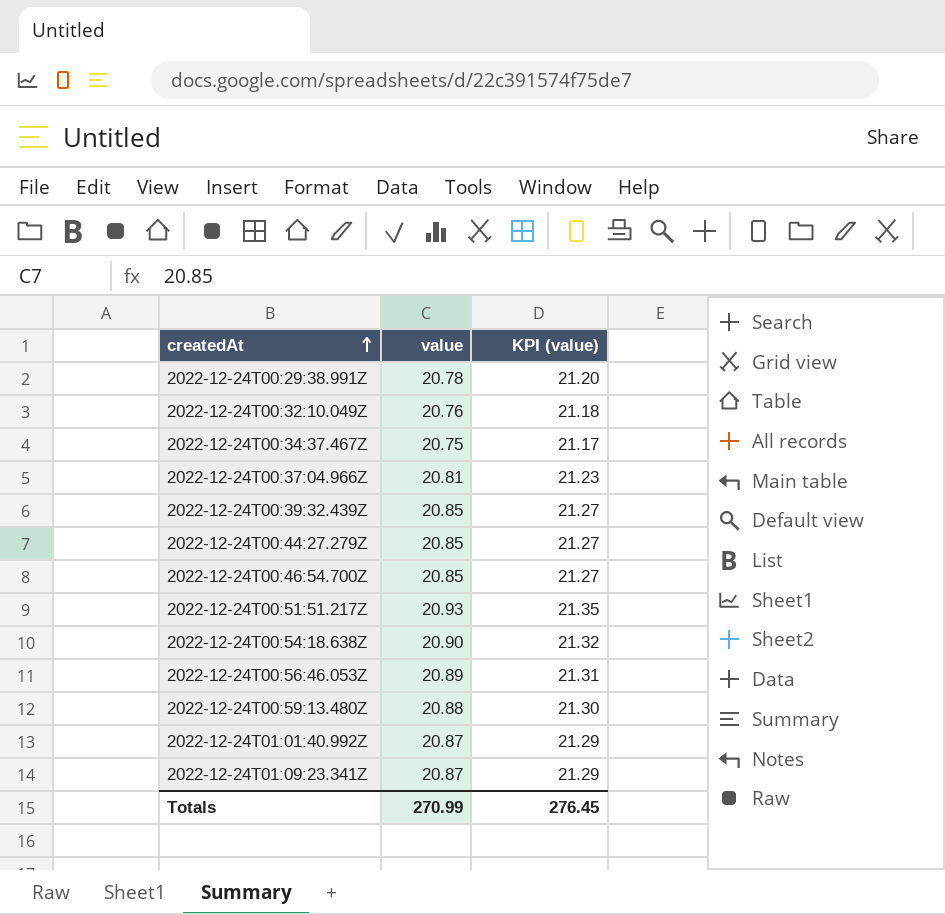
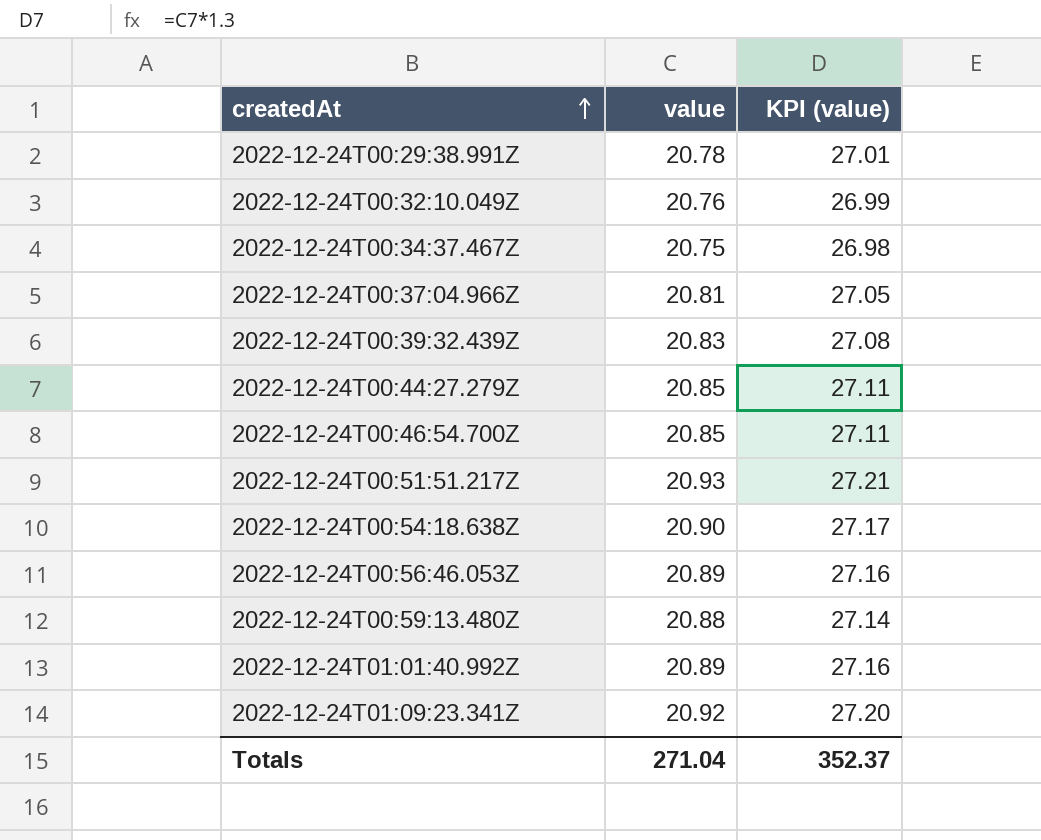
column KPI (value) | formula: [value] * 1.02 -> [value] * 1.3
2022-12-24T00:39:32.439Z | value: 20.85 -> 20.83
2022-12-24T01:01:40.992Z | value: 20.87 -> 20.89
2022-12-24T01:09:23.341Z | value: 20.87 -> 20.92
Totals | value: 270.99 -> 271.04
Totals | KPI (value): 276.45 -> 352.37

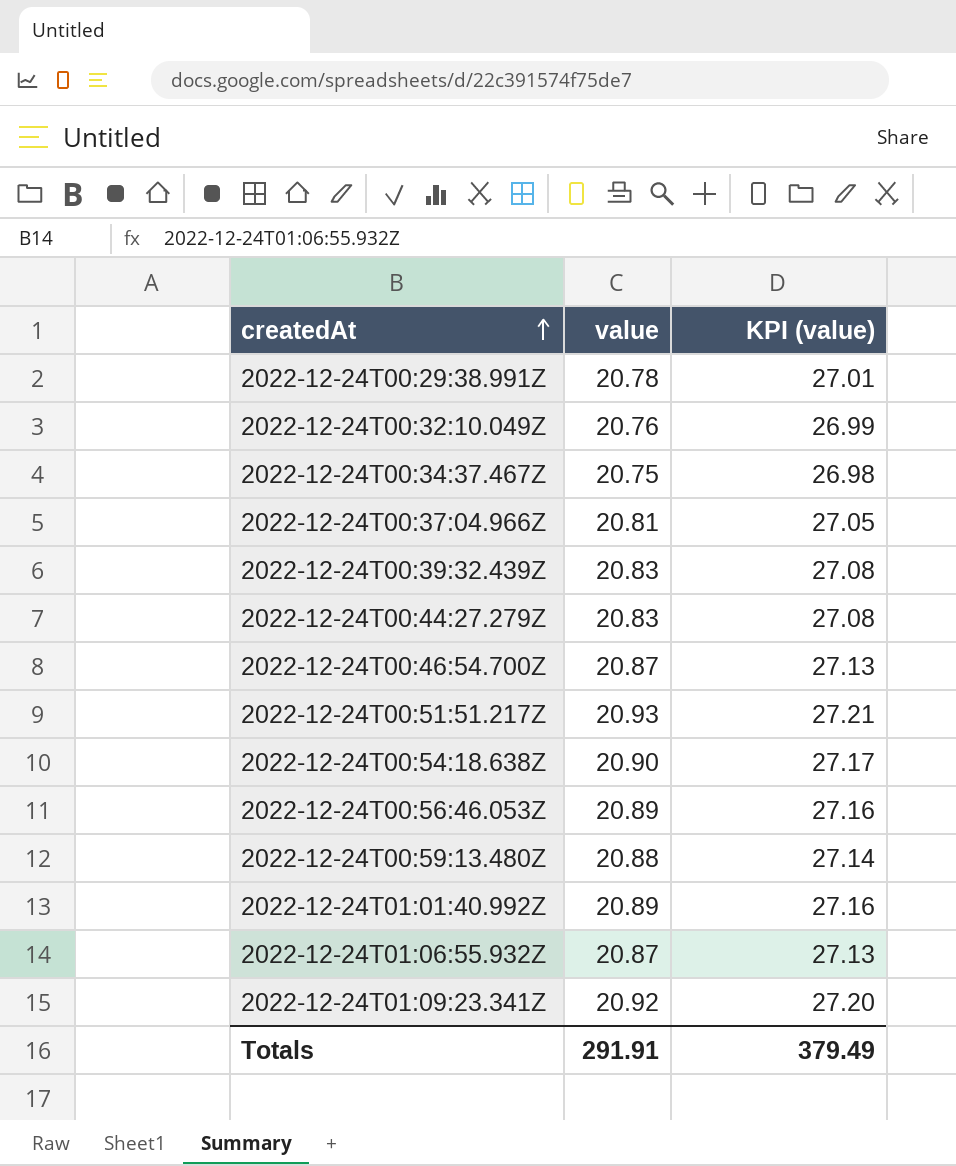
2022-12-24T00:44:27.279Z | value: 20.85 -> 20.83
2022-12-24T00:44:27.279Z | KPI (value): 27.11 -> 27.08
2022-12-24T00:46:54.700Z | value: 20.85 -> 20.87
2022-12-24T00:46:54.700Z | KPI (value): 27.11 -> 27.13
row 2022-12-24T01:06:55.932Z: none -> 20.87 | 27.13
Totals | value: 271.04 -> 291.91
Totals | KPI (value): 352.37 -> 379.49

